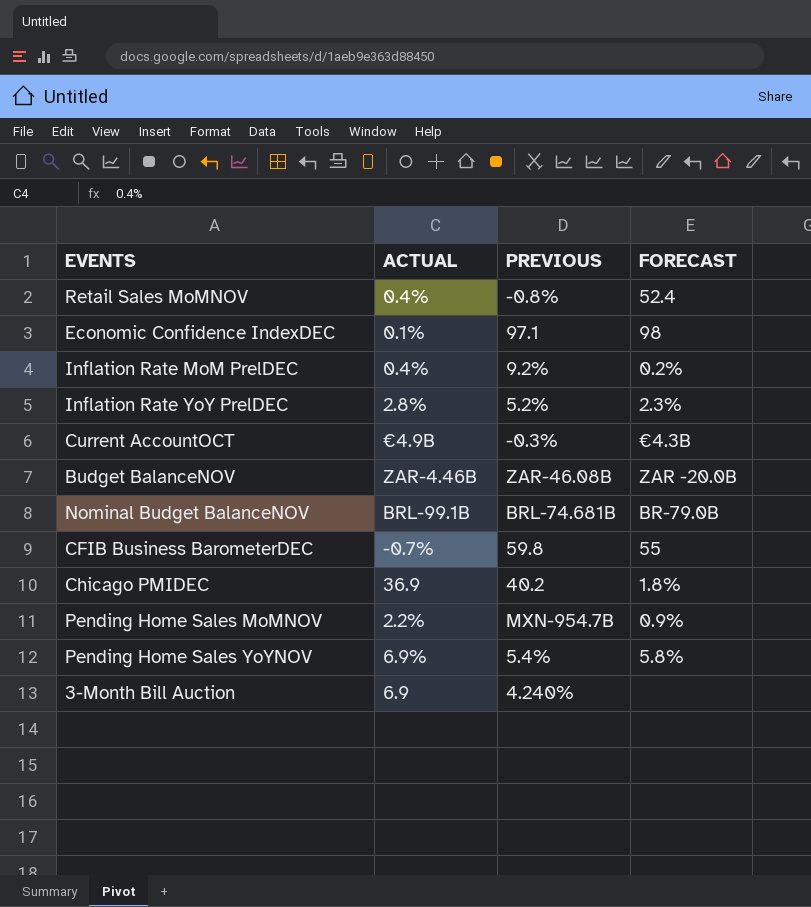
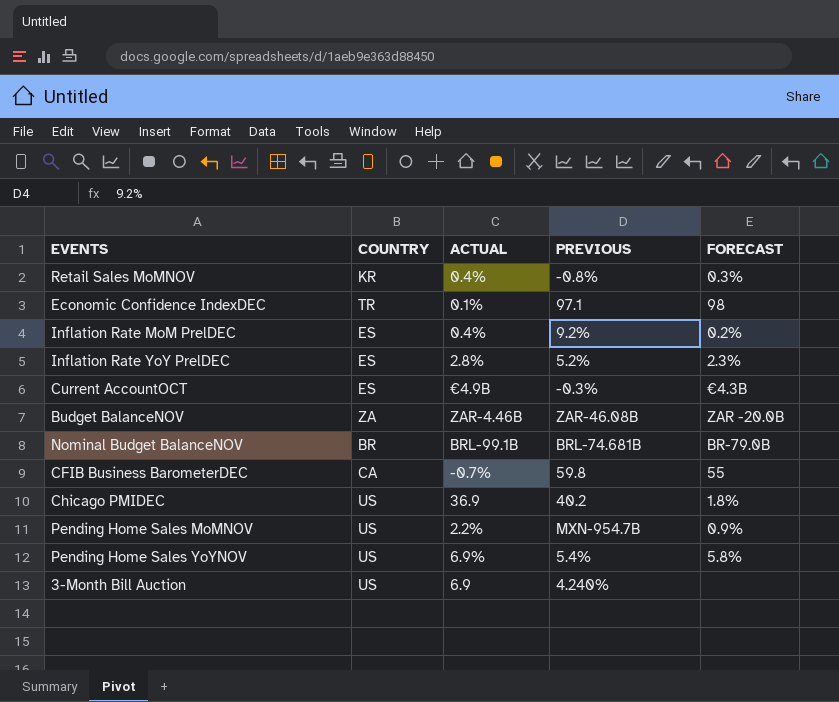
column COUNTRY | position: none -> 2
Retail Sales MoMNOV | FORECAST: 52.4 -> 0.3%

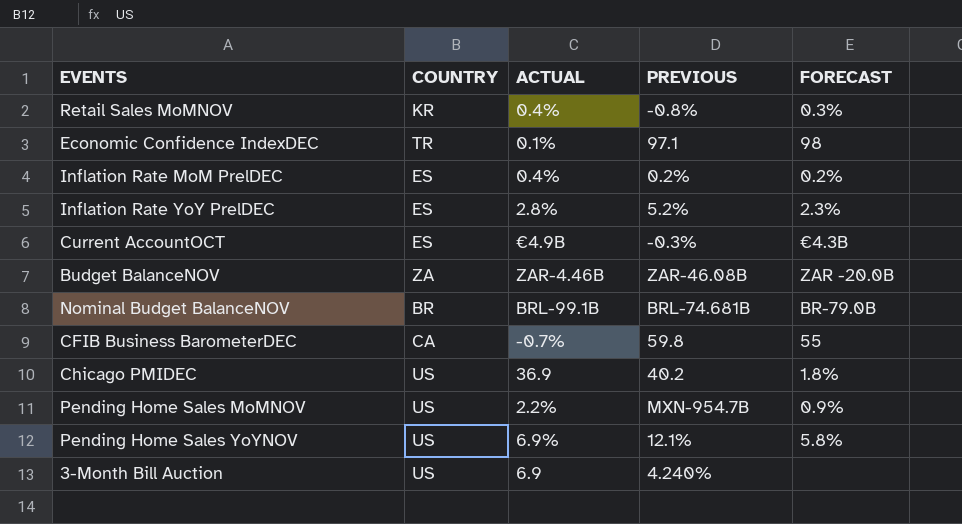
Inflation Rate MoM PrelDEC | PREVIOUS: 9.2% -> 0.2%
Pending Home Sales YoYNOV | PREVIOUS: 5.4% -> 12.1%

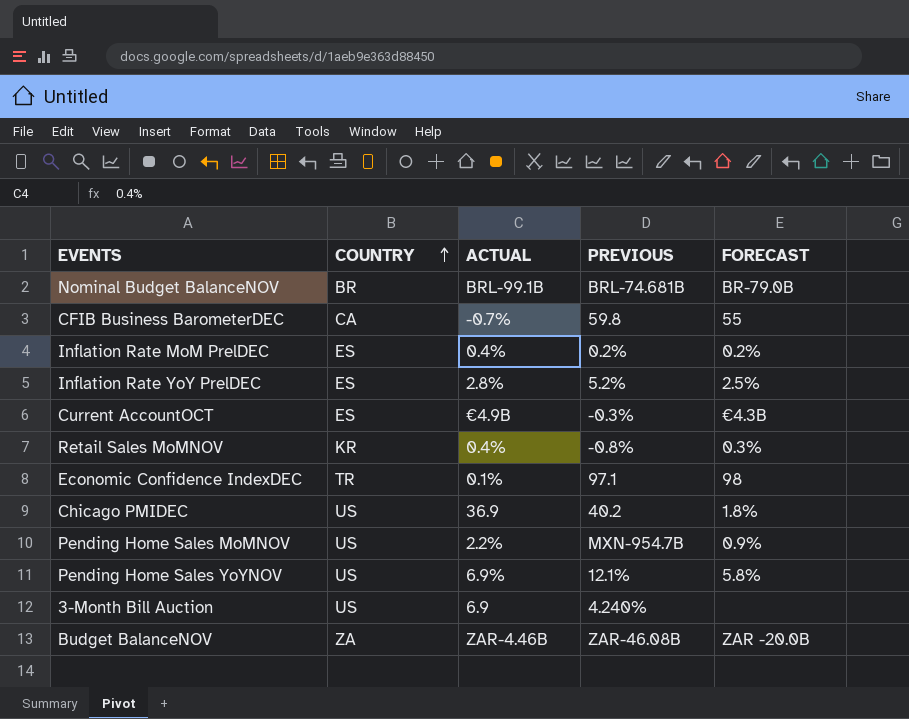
row order: none -> COUNTRY ascending
Inflation Rate YoY PrelDEC | FORECAST: 2.3% -> 2.5%

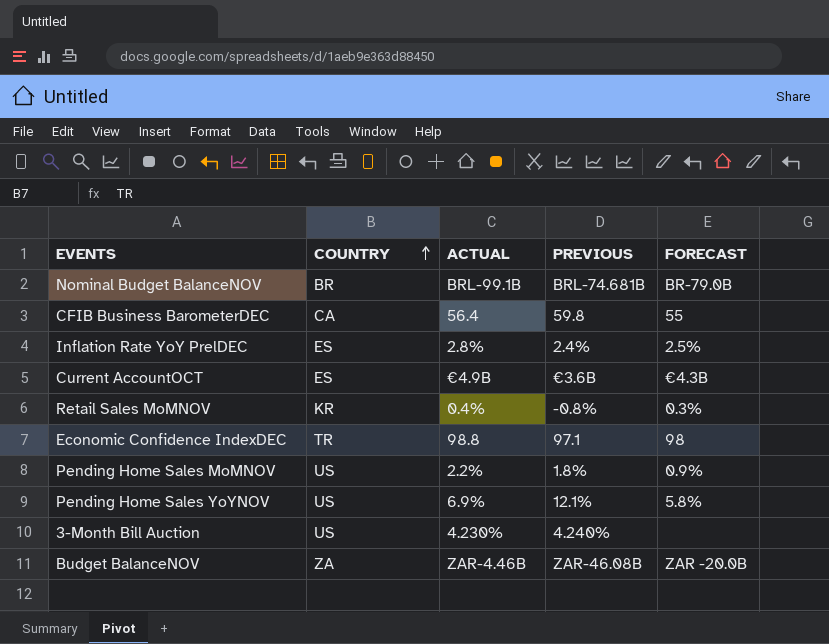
row Inflation Rate MoM PrelDEC: ES | 0.4% | 0.2% | 0.2% -> none
row Chicago PMIDEC: US | 36.9 | 40.2 | 1.8% -> none
CFIB Business BarometerDEC | ACTUAL: -0.7% -> 56.4
Inflation Rate YoY PrelDEC | PREVIOUS: 5.2% -> 2.4%
Current AccountOCT | PREVIOUS: -0.3% -> €3.6B
Economic Confidence IndexDEC | ACTUAL: 0.1% -> 98.8
Pending Home Sales MoMNOV | PREVIOUS: MXN-954.7B -> 1.8%
3-Month Bill Auction | ACTUAL: 6.9 -> 4.230%

